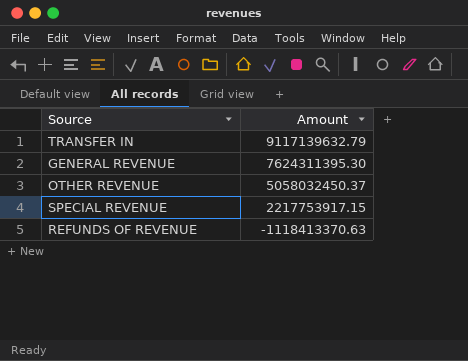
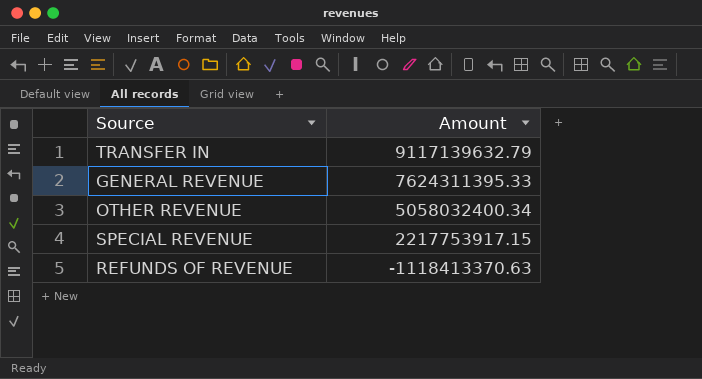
GENERAL REVENUE | Amount: 7624311395.30 -> 7624311395.33
OTHER REVENUE | Amount: 5058032450.37 -> 5058032400.34

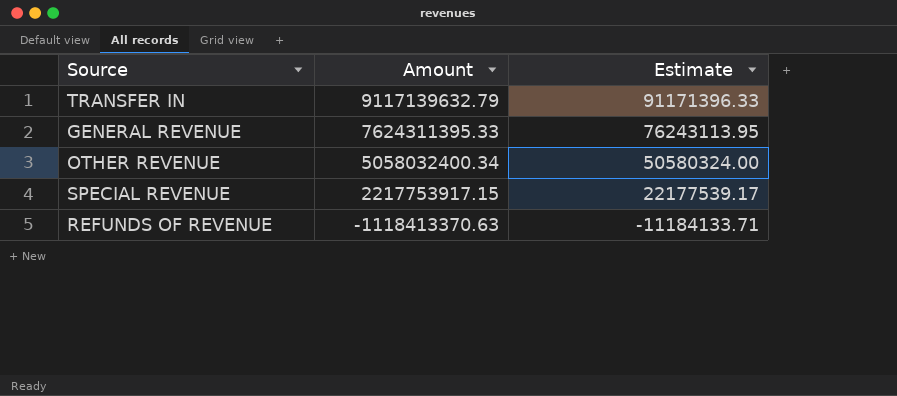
column Estimate | formula: none -> [Amount] * 0.01

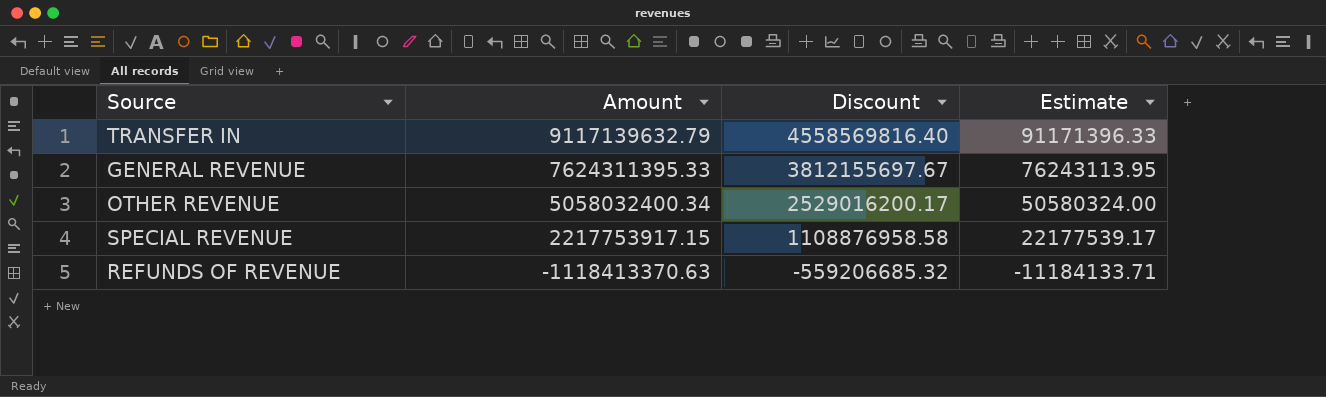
column Discount | formula: none -> [Amount] * 0.5

